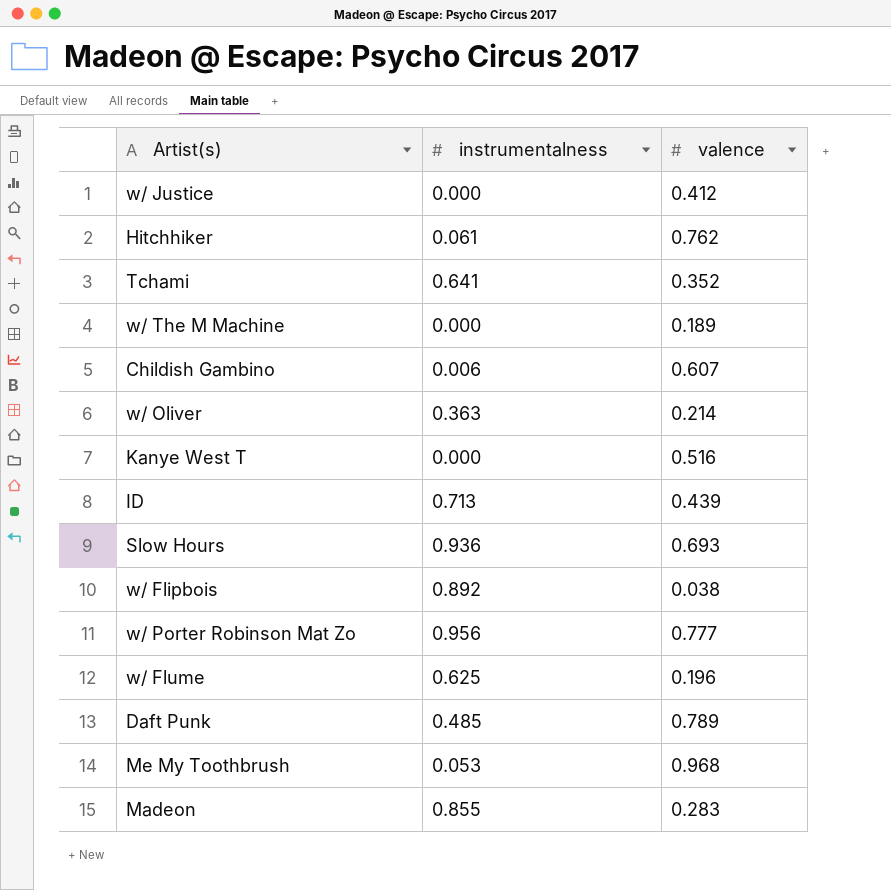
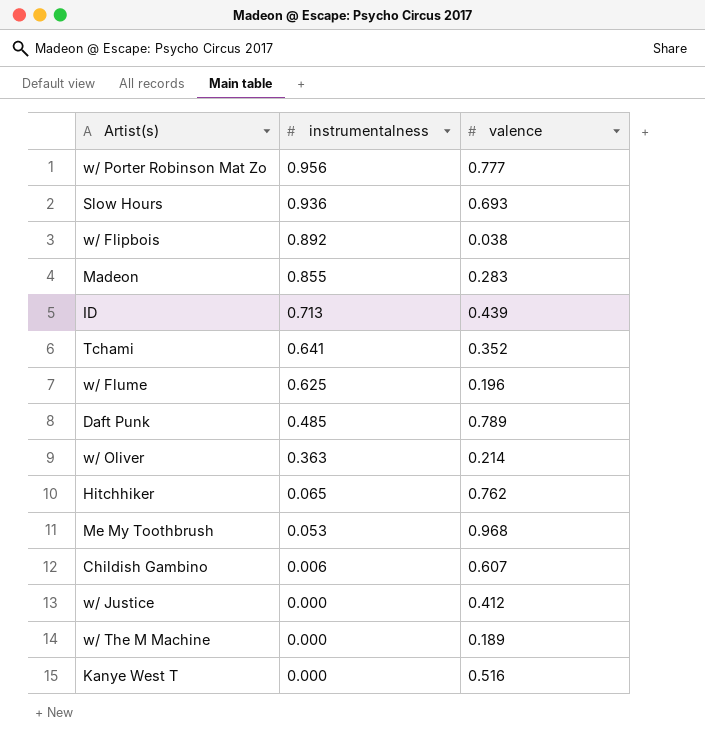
row order: none -> instrumentalness descending
Hitchhiker | instrumentalness: 0.061 -> 0.065

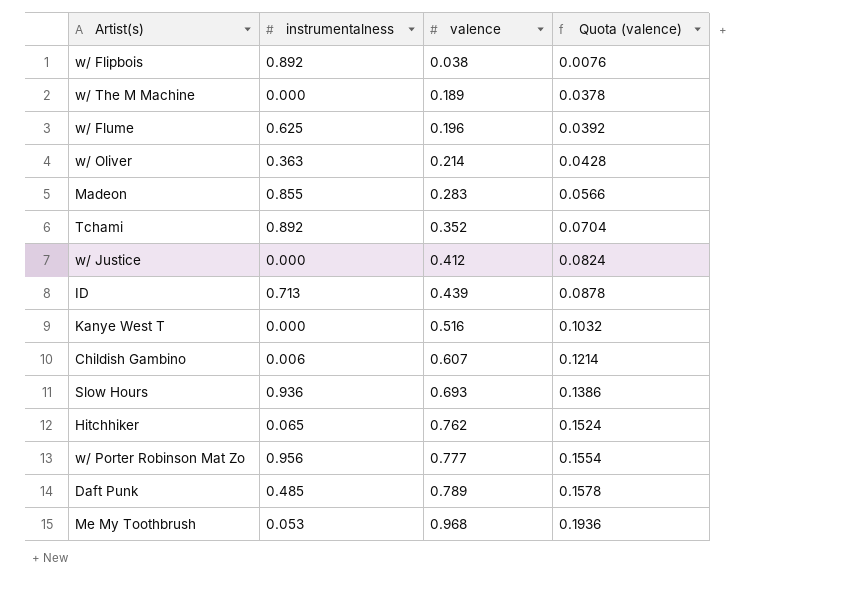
row order: instrumentalness descending -> valence ascending
column Quota (valence) | formula: none -> [valence] * 0.2
Tchami | instrumentalness: 0.641 -> 0.892

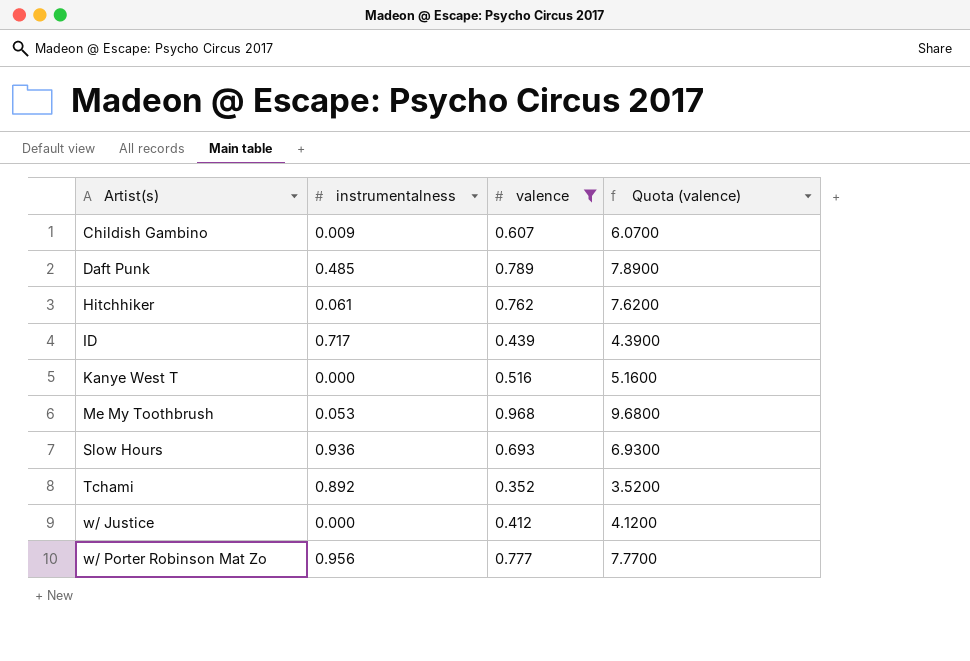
filter: none -> valence >= 0.352
row order: valence ascending -> Artist(s) ascending
column Quota (valence) | formula: [valence] * 0.2 -> [valence] * 10
Childish Gambino | instrumentalness: 0.006 -> 0.009
Hitchhiker | instrumentalness: 0.065 -> 0.061
ID | instrumentalness: 0.713 -> 0.717

